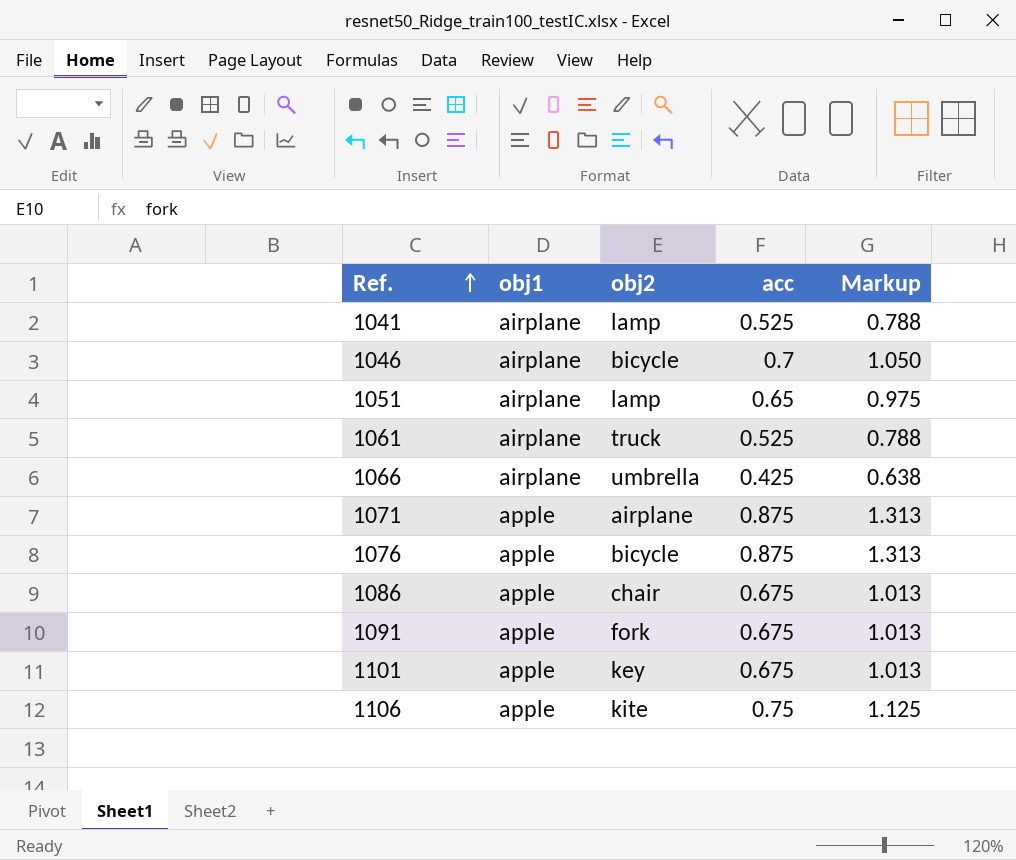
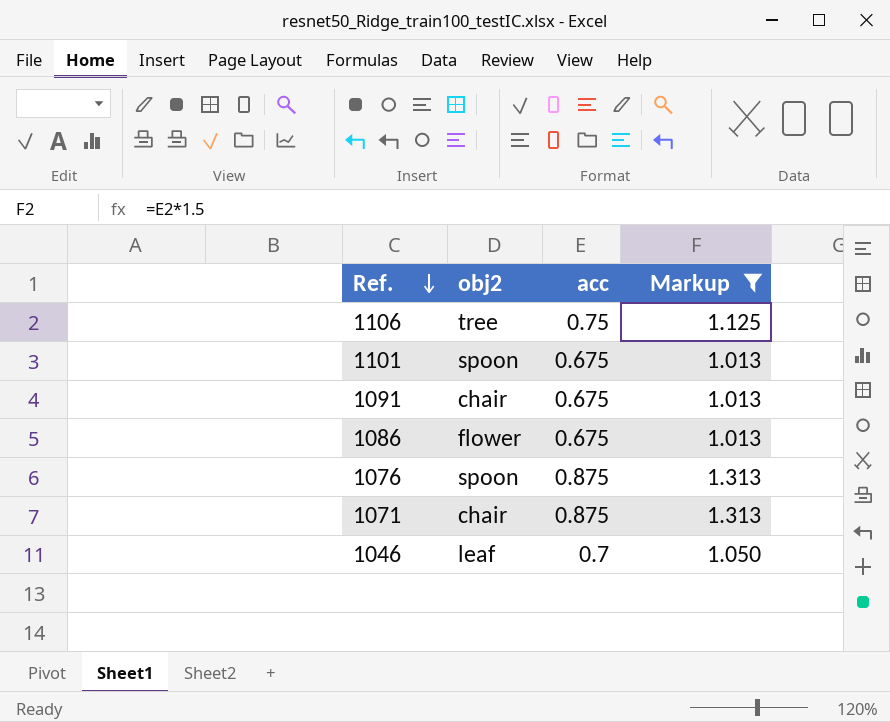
filter: none -> Markup >= 1.013
row order: Ref. ascending -> Ref. descending
column obj1 | position: 2 -> none
1106 | obj2: kite -> tree
1101 | obj2: key -> spoon
1091 | obj2: fork -> chair
1086 | obj2: chair -> flower
1076 | obj2: bicycle -> spoon
1071 | obj2: airplane -> chair
1046 | obj2: bicycle -> leaf

